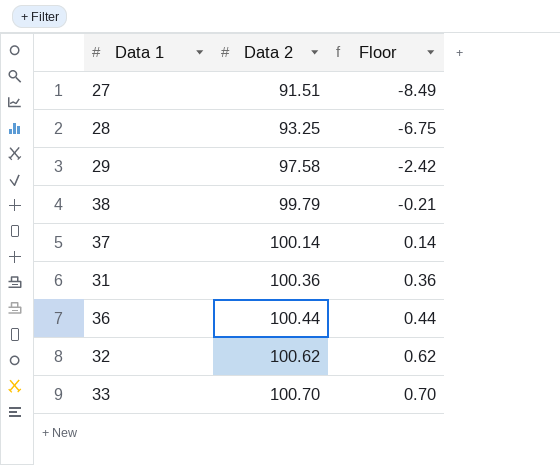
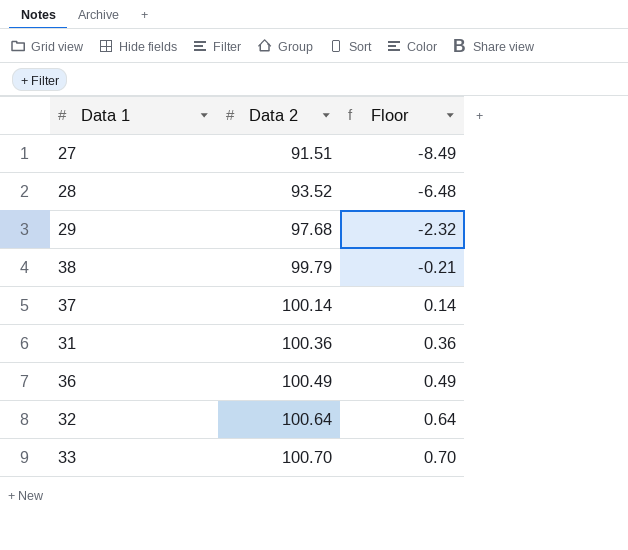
28 | Data 2: 93.25 -> 93.52
28 | Floor: -6.75 -> -6.48
29 | Data 2: 97.58 -> 97.68
29 | Floor: -2.42 -> -2.32
36 | Data 2: 100.44 -> 100.49
36 | Floor: 0.44 -> 0.49
32 | Data 2: 100.62 -> 100.64
32 | Floor: 0.62 -> 0.64

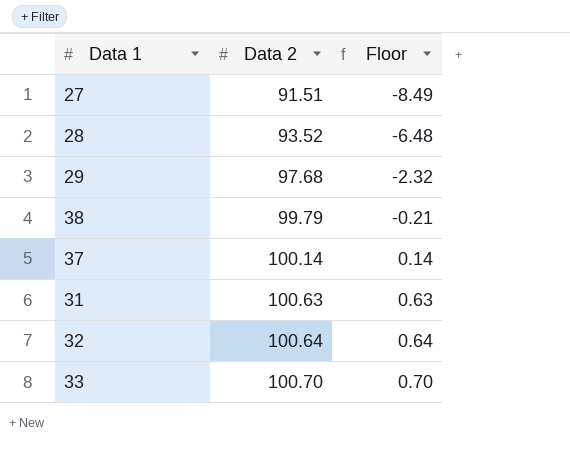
row 36: 100.49 | 0.49 -> none
31 | Data 2: 100.36 -> 100.63
31 | Floor: 0.36 -> 0.63

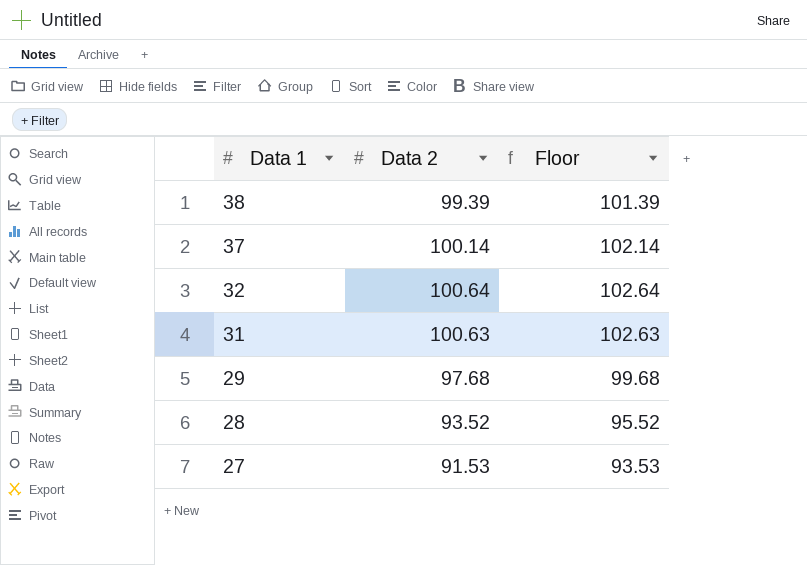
row order: Data 2 ascending -> Data 1 descending
column Floor | formula: [Data 2] - 100 -> [Data 2] + 2
row 33: 100.70 | 0.70 -> none
38 | Data 2: 99.79 -> 99.39
27 | Data 2: 91.51 -> 91.53

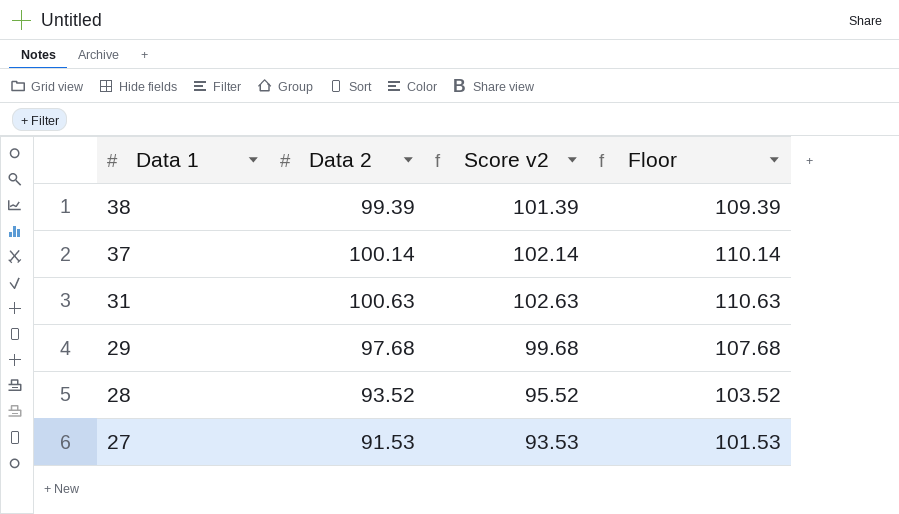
column Score v2 | formula: none -> [Data 2] + 2
column Floor | formula: [Data 2] + 2 -> [Data 2] + 10
row 32: 100.64 | 102.64 -> none

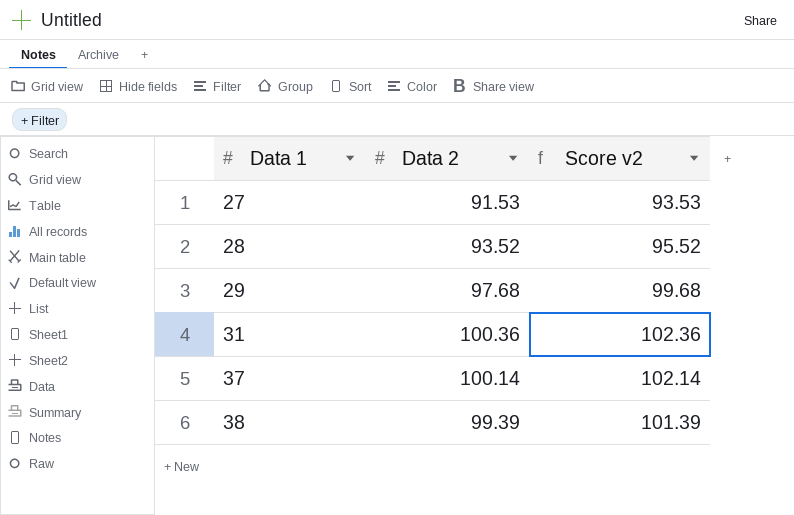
row order: Data 1 descending -> Data 1 ascending
column Floor | formula: [Data 2] + 10 -> none
31 | Data 2: 100.63 -> 100.36
31 | Score v2: 102.63 -> 102.36

